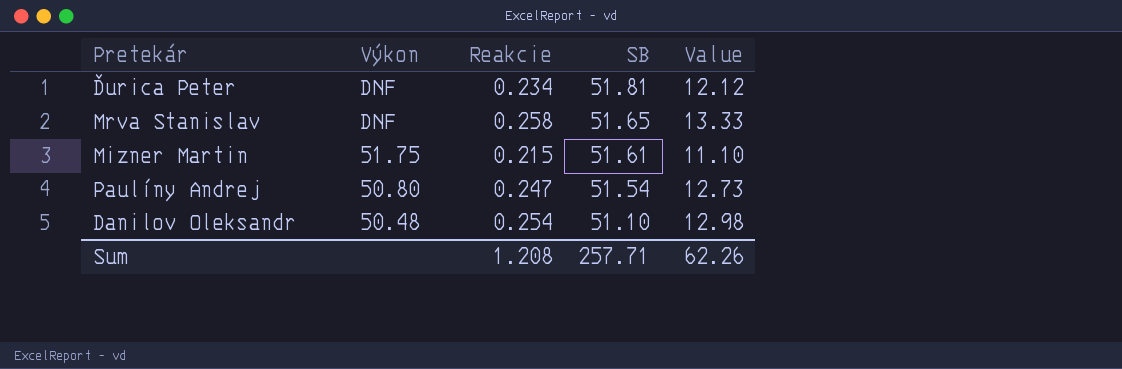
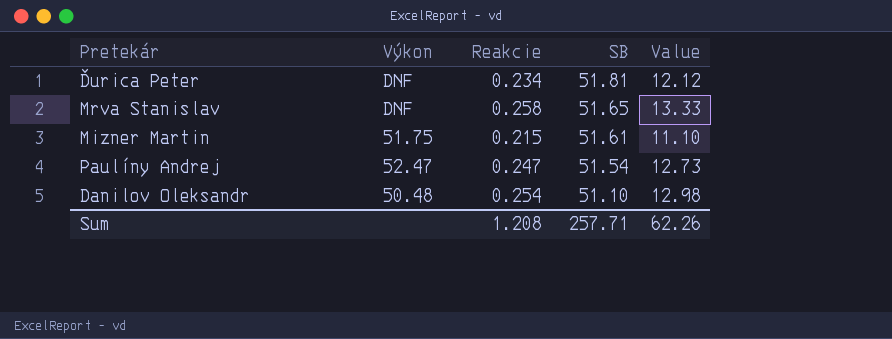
Paulíny Andrej | Výkon: 50.80 -> 52.47

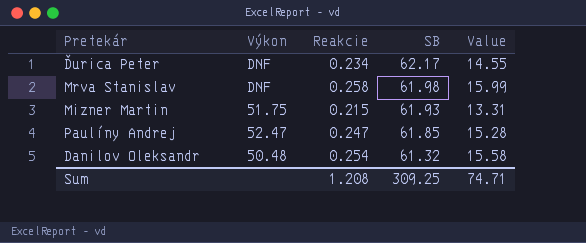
Ďurica Peter | SB: 51.81 -> 62.17
Ďurica Peter | Value: 12.12 -> 14.55
Mrva Stanislav | SB: 51.65 -> 61.98
Mrva Stanislav | Value: 13.33 -> 15.99
Mizner Martin | SB: 51.61 -> 61.93
Mizner Martin | Value: 11.10 -> 13.31
Paulíny Andrej | SB: 51.54 -> 61.85
Paulíny Andrej | Value: 12.73 -> 15.28
Danilov Oleksandr | SB: 51.10 -> 61.32
Danilov Oleksandr | Value: 12.98 -> 15.58
Sum | SB: 257.71 -> 309.25
Sum | Value: 62.26 -> 74.71

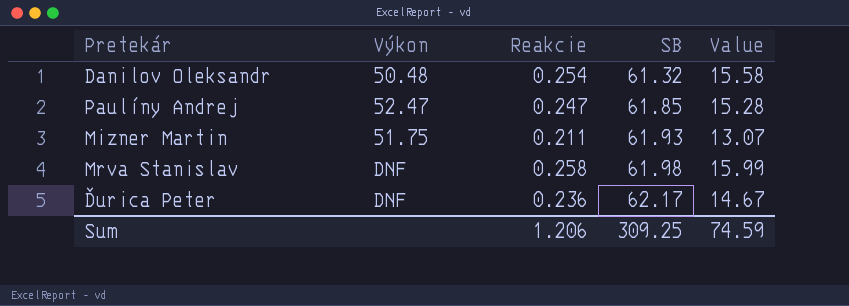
row order: SB descending -> SB ascending
Mizner Martin | Reakcie: 0.215 -> 0.211
Mizner Martin | Value: 13.31 -> 13.07
Ďurica Peter | Reakcie: 0.234 -> 0.236
Ďurica Peter | Value: 14.55 -> 14.67
Sum | Reakcie: 1.208 -> 1.206
Sum | Value: 74.71 -> 74.59

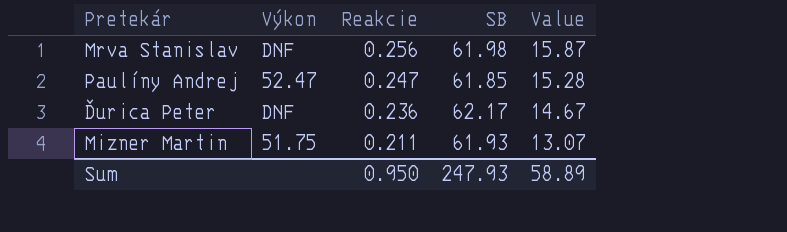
row order: SB ascending -> Reakcie descending
row Danilov Oleksandr: 50.48 | 0.254 | 61.32 | 15.58 -> none
Mrva Stanislav | Reakcie: 0.258 -> 0.256
Mrva Stanislav | Value: 15.99 -> 15.87
Sum | Reakcie: 1.206 -> 0.950
Sum | SB: 309.25 -> 247.93
Sum | Value: 74.59 -> 58.89

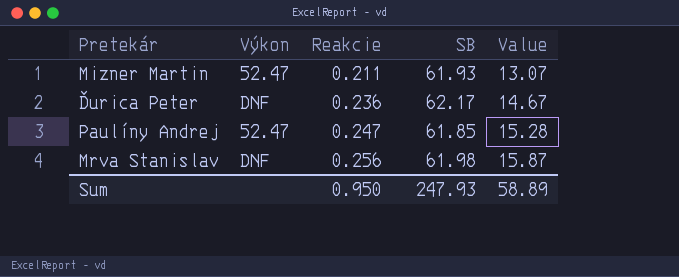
row order: Reakcie descending -> Reakcie ascending
Mizner Martin | Výkon: 51.75 -> 52.47

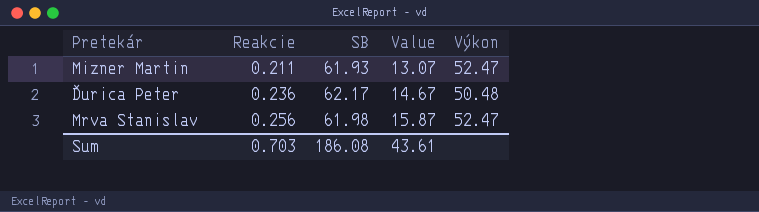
column Výkon | position: 2 -> 5
row Paulíny Andrej: 52.47 | 0.247 | 61.85 | 15.28 -> none
Ďurica Peter | Výkon: DNF -> 50.48
Mrva Stanislav | Výkon: DNF -> 52.47
Sum | Reakcie: 0.950 -> 0.703
Sum | SB: 247.93 -> 186.08
Sum | Value: 58.89 -> 43.61

